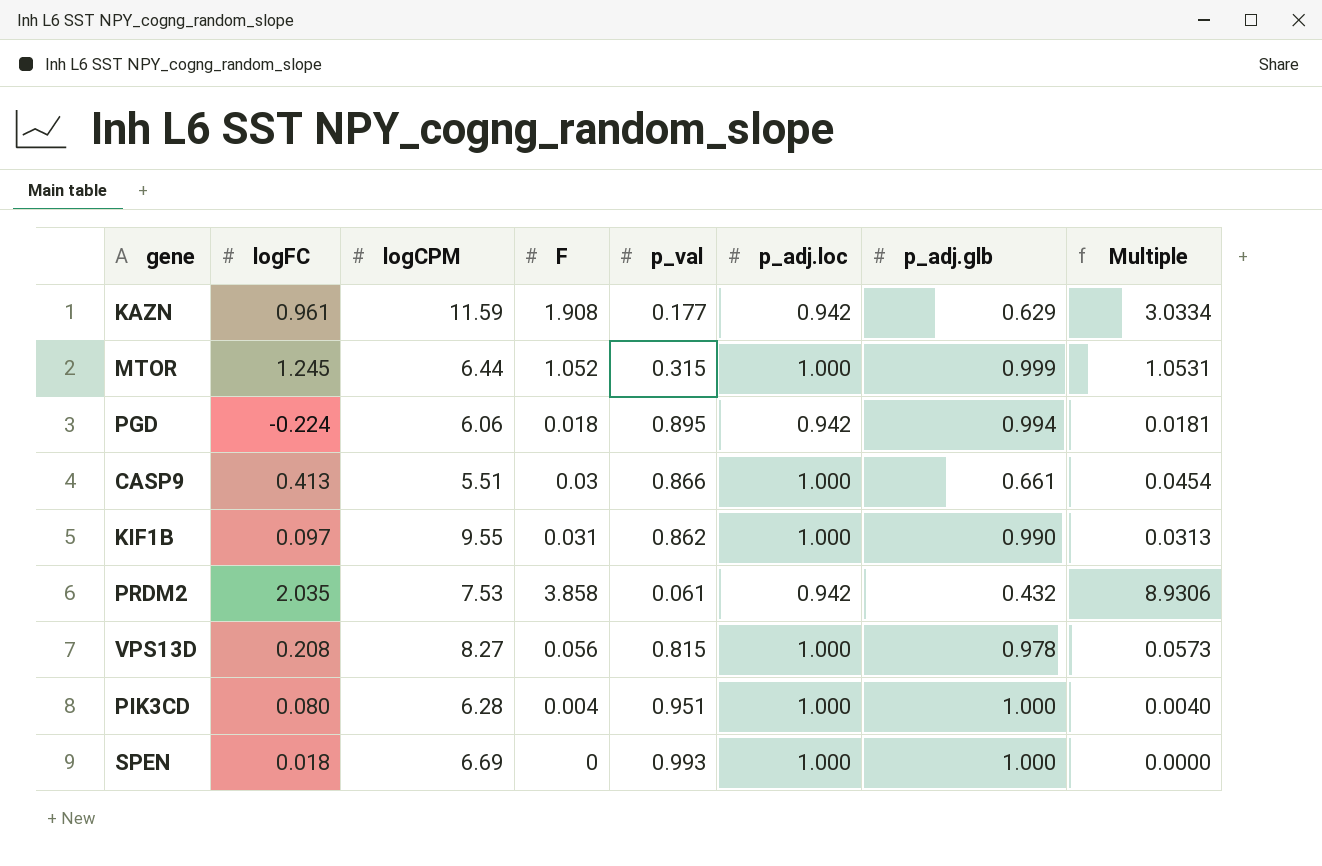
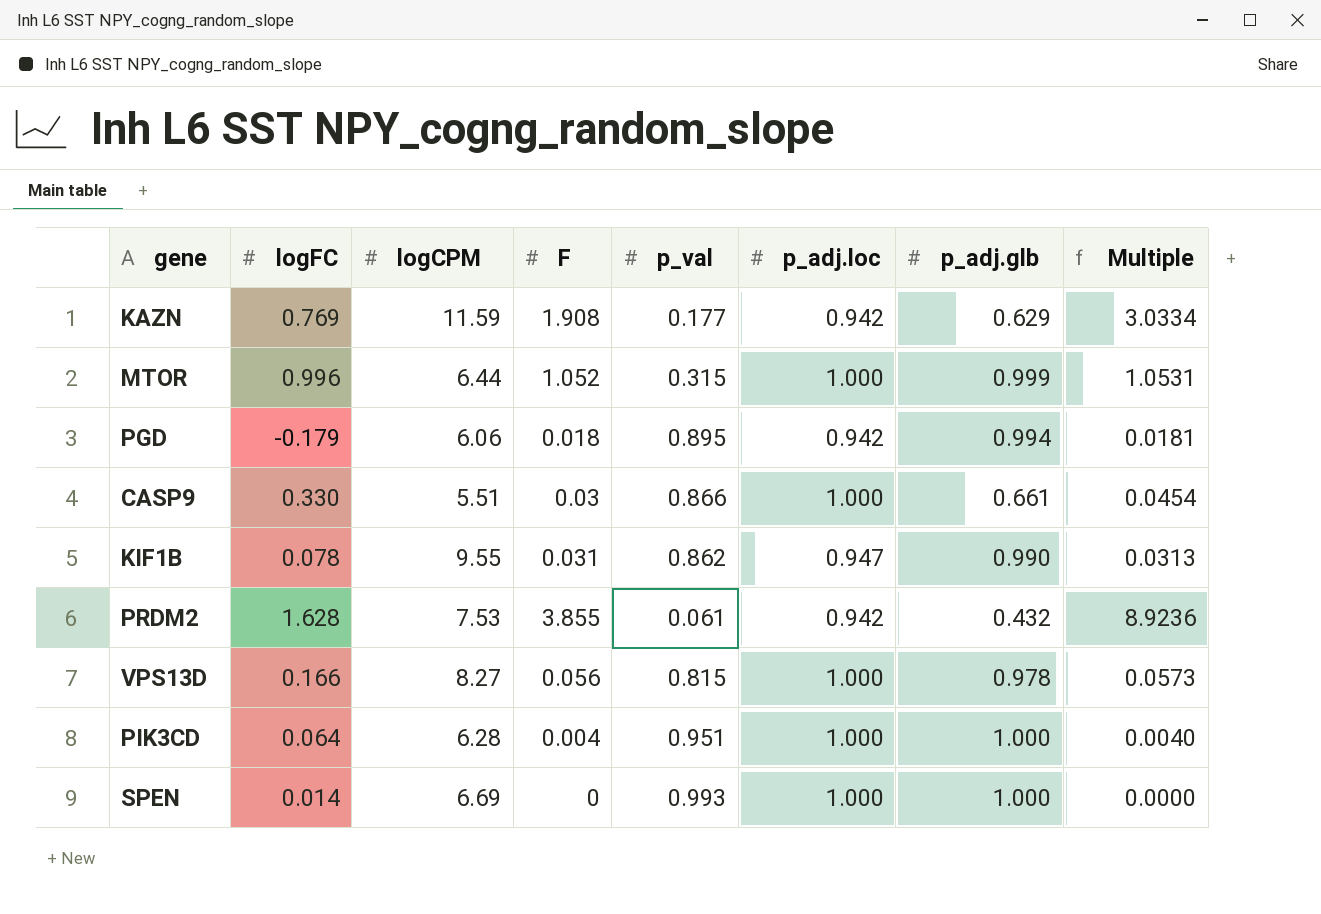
KAZN | logFC: 0.961 -> 0.769
MTOR | logFC: 1.245 -> 0.996
PGD | logFC: -0.224 -> -0.179
CASP9 | logFC: 0.413 -> 0.330
KIF1B | logFC: 0.097 -> 0.078
KIF1B | p_adj.loc: 1.000 -> 0.947
PRDM2 | logFC: 2.035 -> 1.628
PRDM2 | F: 3.858 -> 3.855
PRDM2 | Multiple: 8.9306 -> 8.9236
VPS13D | logFC: 0.208 -> 0.166
PIK3CD | logFC: 0.080 -> 0.064
SPEN | logFC: 0.018 -> 0.014

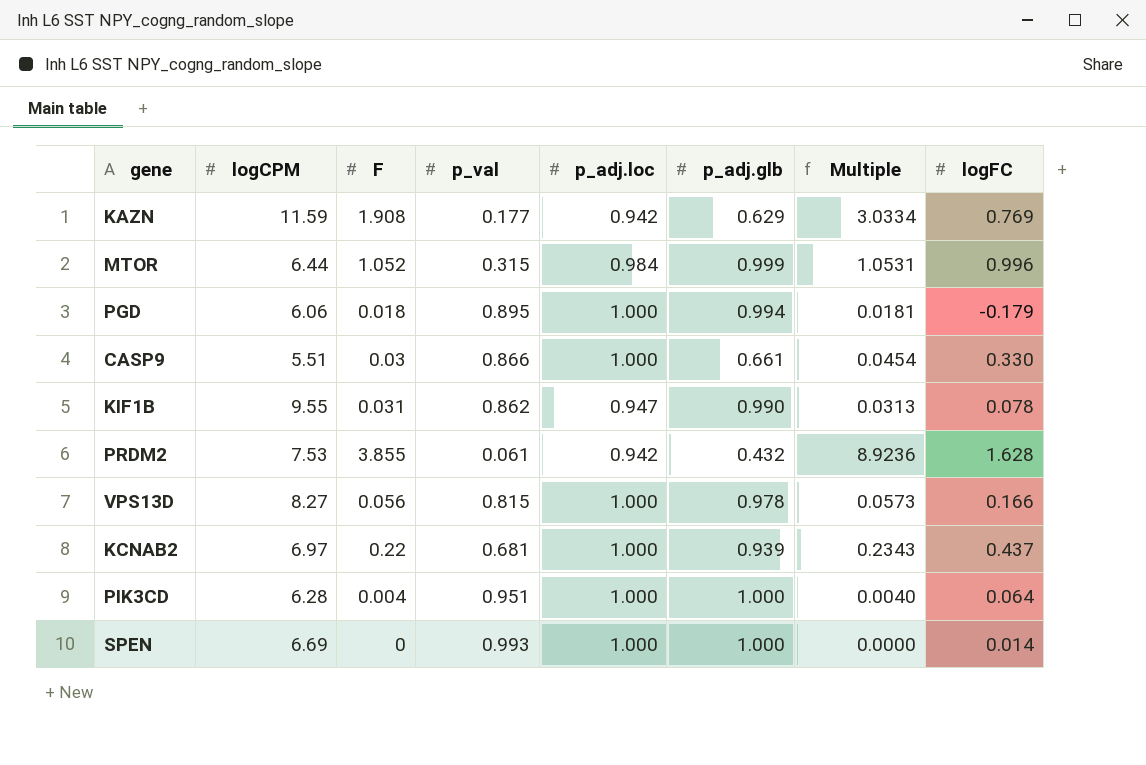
column logFC | position: 2 -> 8
MTOR | p_adj.loc: 1.000 -> 0.984
PGD | p_adj.loc: 0.942 -> 1.000
row KCNAB2: none -> 6.97 | 0.22 | 0.681 | 1.000 | 0.939 | 0.2343 | 0.437

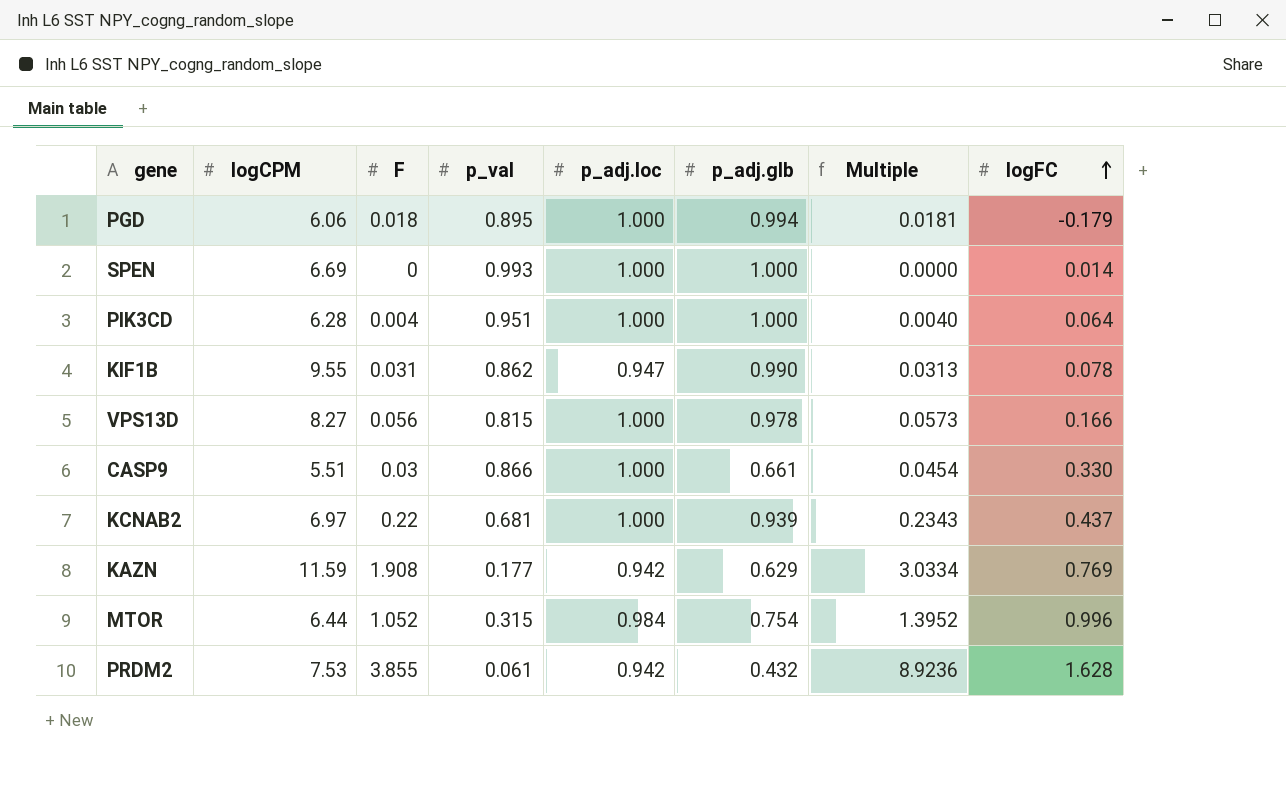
row order: none -> logFC ascending
MTOR | p_adj.glb: 0.999 -> 0.754
MTOR | Multiple: 1.0531 -> 1.3952

